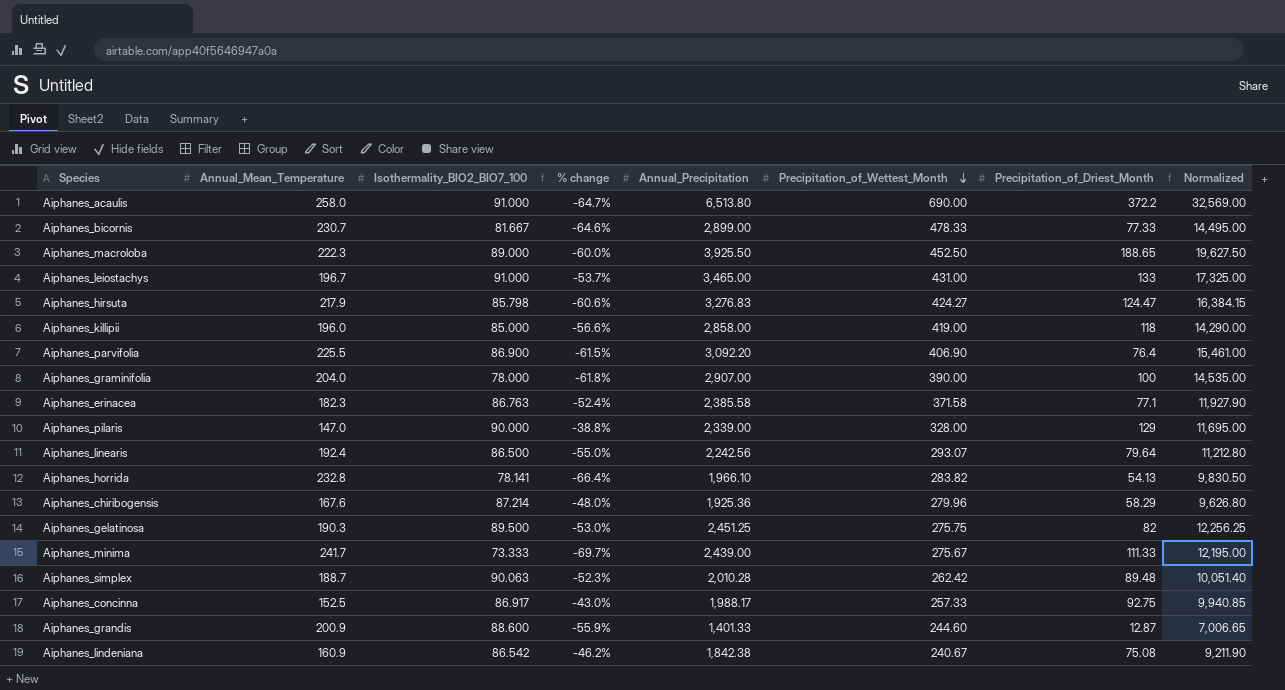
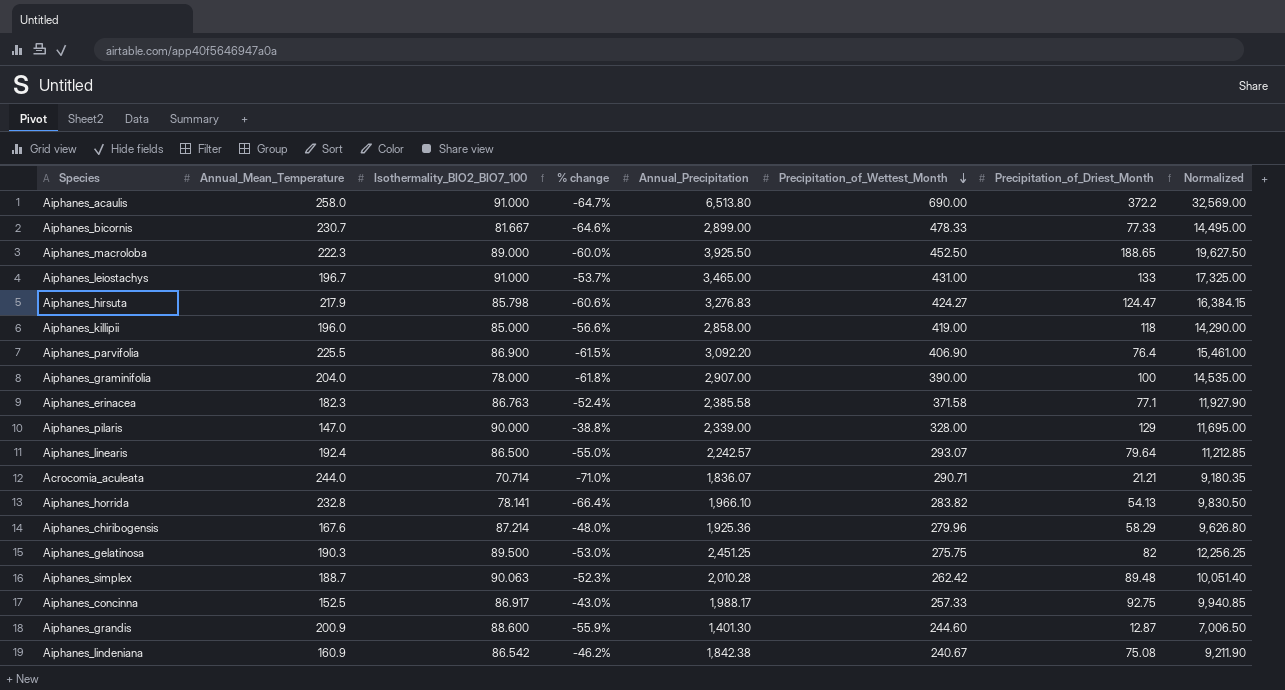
row Aiphanes_minima: 241.7 | 73.333 | -69.7% | 2,439.00 | 275.67 | 111.33 | 12,195.00 -> none
Aiphanes_linearis | Annual_Precipitation: 2,242.56 -> 2,242.57
Aiphanes_linearis | Normalized: 11,212.80 -> 11,212.85
row Acrocomia_aculeata: none -> 244.0 | 70.714 | -71.0% | 1,836.07 | 290.71 | 21.21 | 9,180.35
Aiphanes_grandis | Annual_Precipitation: 1,401.33 -> 1,401.30
Aiphanes_grandis | Normalized: 7,006.65 -> 7,006.50

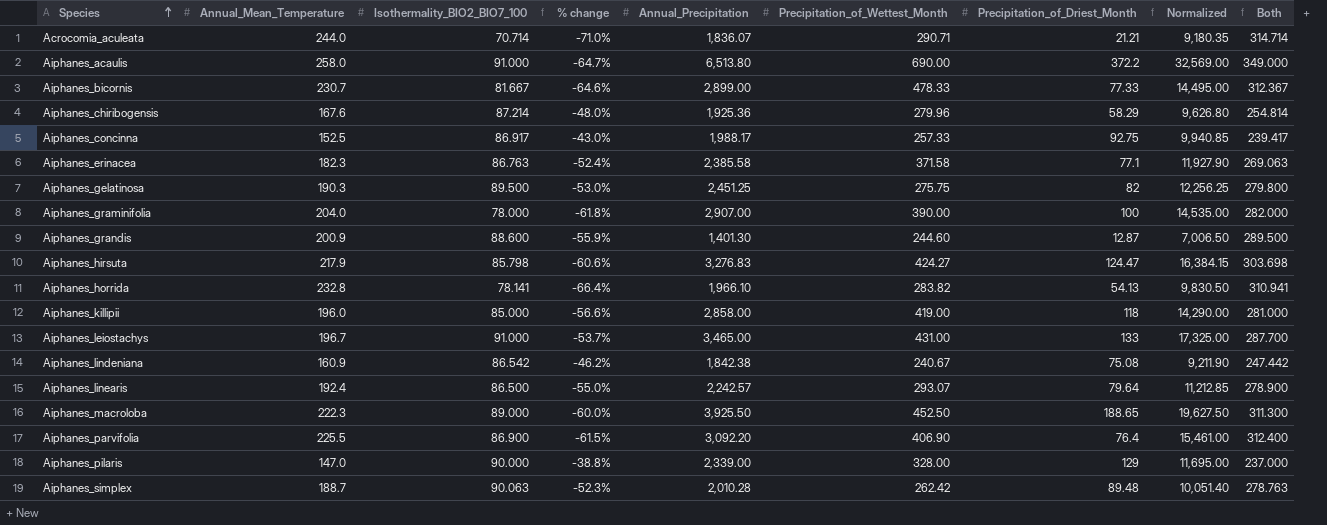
row order: Precipitation_of_Wettest_Month descending -> Species ascending
column Both | formula: none -> [Annual_Mean_Temperature] + [Isothermality_BIO2_BIO7_100]

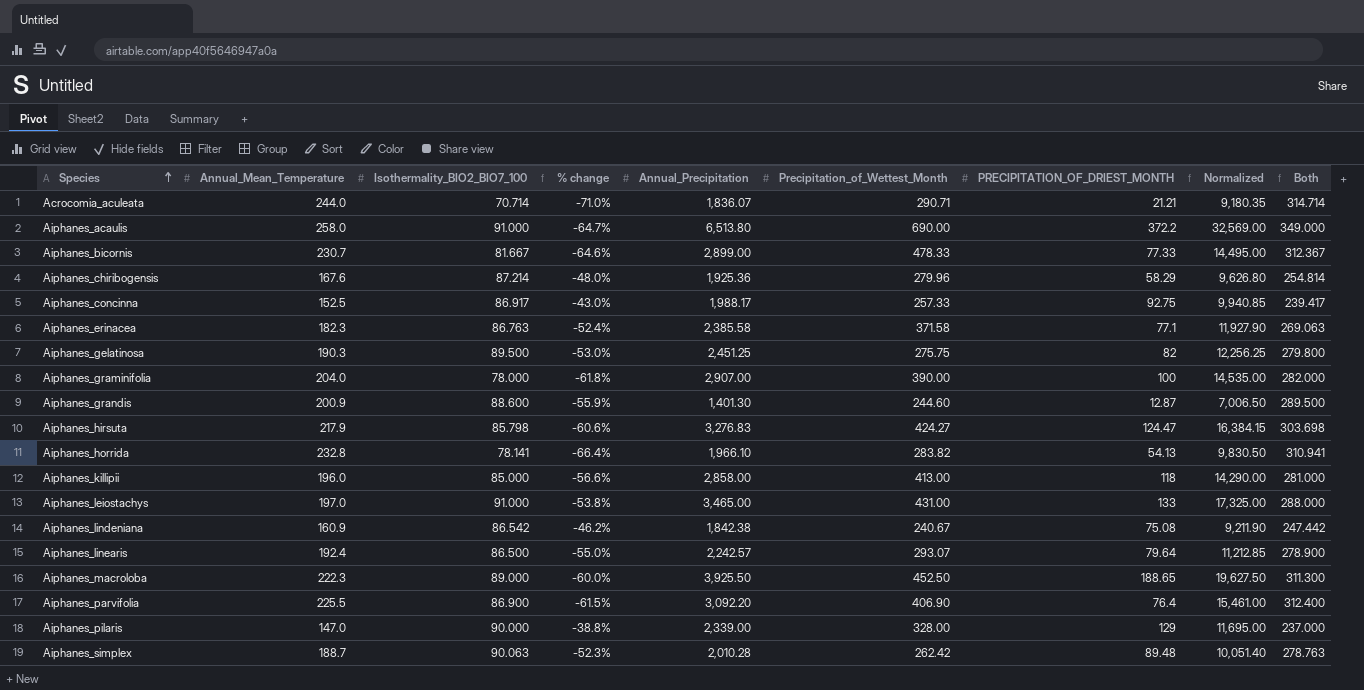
column name: Precipitation_of_Driest_Month -> PRECIPITATION_OF_DRIEST_MONTH
Aiphanes_killipii | Precipitation_of_Wettest_Month: 419.00 -> 413.00
Aiphanes_leiostachys | Annual_Mean_Temperature: 196.7 -> 197.0
Aiphanes_leiostachys | % change: -53.7% -> -53.8%
Aiphanes_leiostachys | Both: 287.700 -> 288.000

